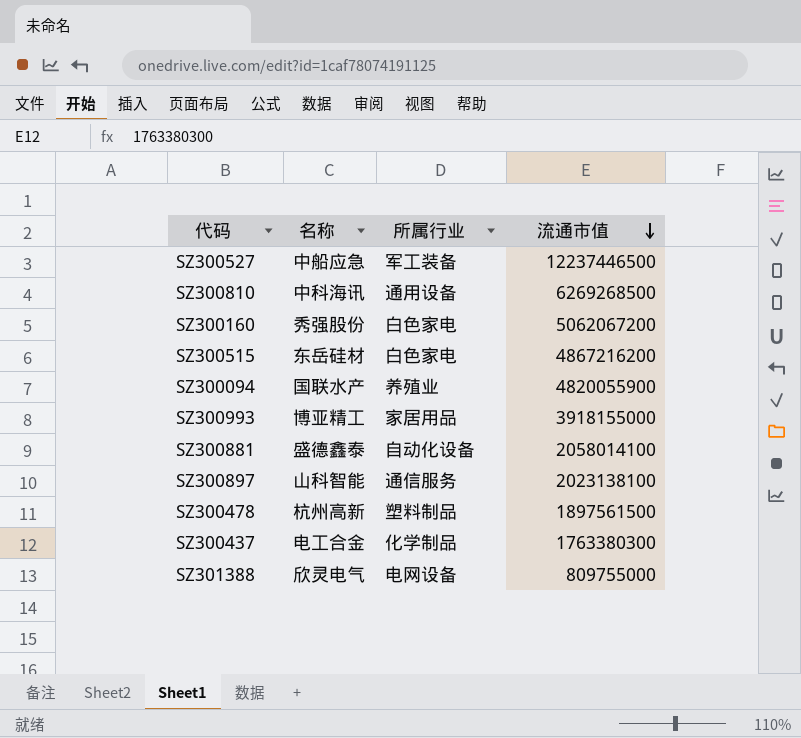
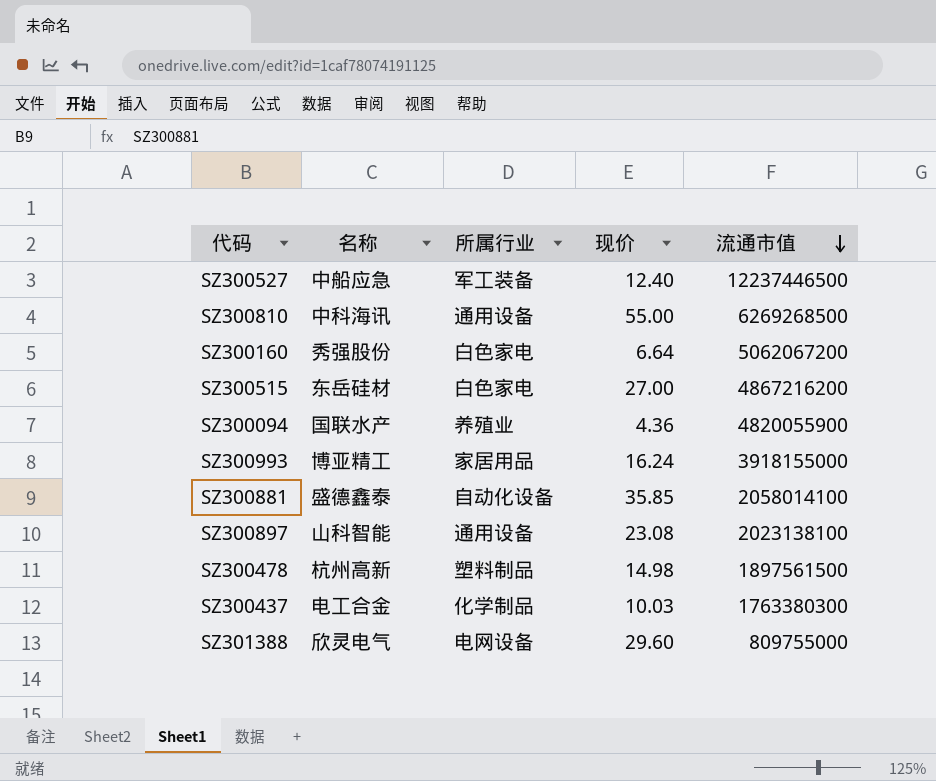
column 现价 | position: none -> 4
SZ300897 | 所属行业: 通信服务 -> 通用设备

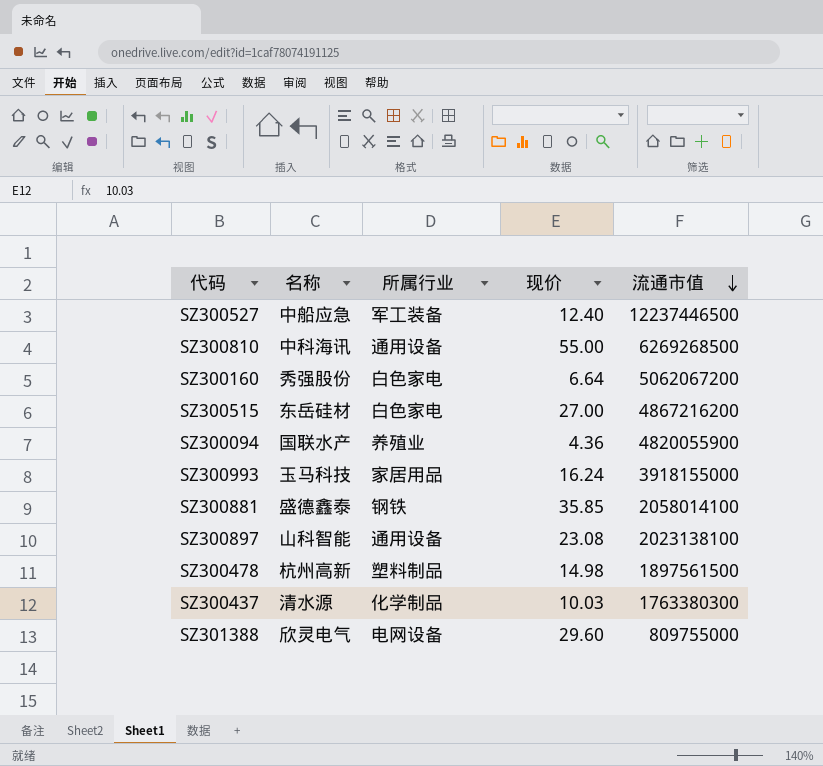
SZ300993 | 名称: 博亚精工 -> 玉马科技
SZ300881 | 所属行业: 自动化设备 -> 钢铁
SZ300437 | 名称: 电工合金 -> 清水源

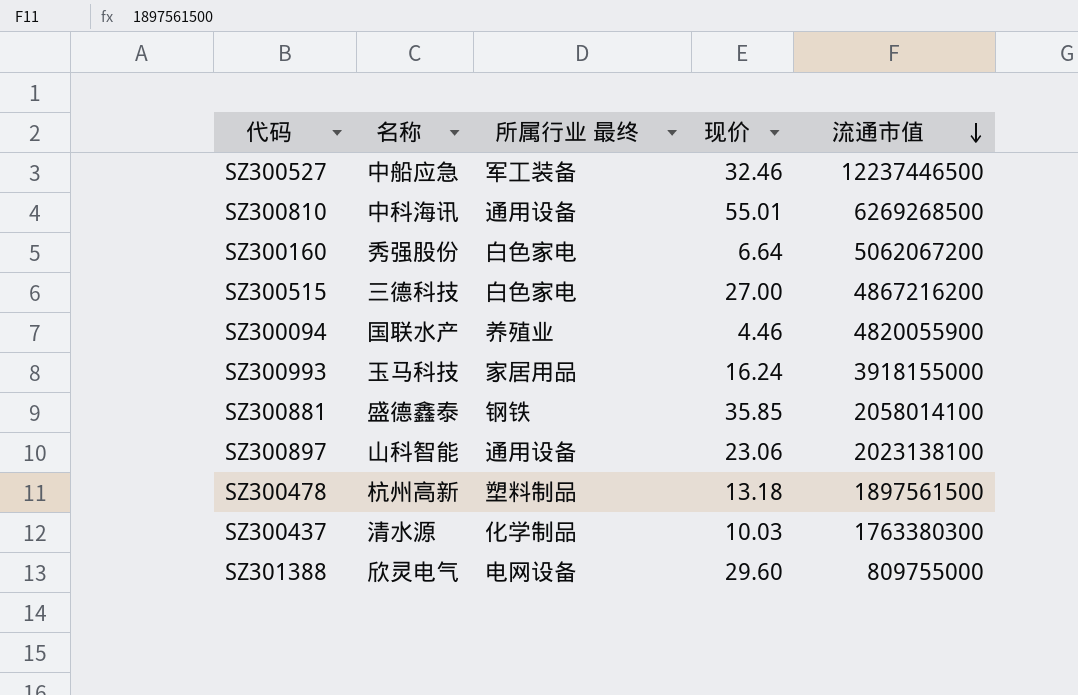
column name: 所属行业 -> 所属行业 最终
SZ300527 | 现价: 12.40 -> 32.46
SZ300810 | 现价: 55.00 -> 55.01
SZ300515 | 名称: 东岳硅材 -> 三德科技
SZ300094 | 现价: 4.36 -> 4.46
SZ300897 | 现价: 23.08 -> 23.06
SZ300478 | 现价: 14.98 -> 13.18

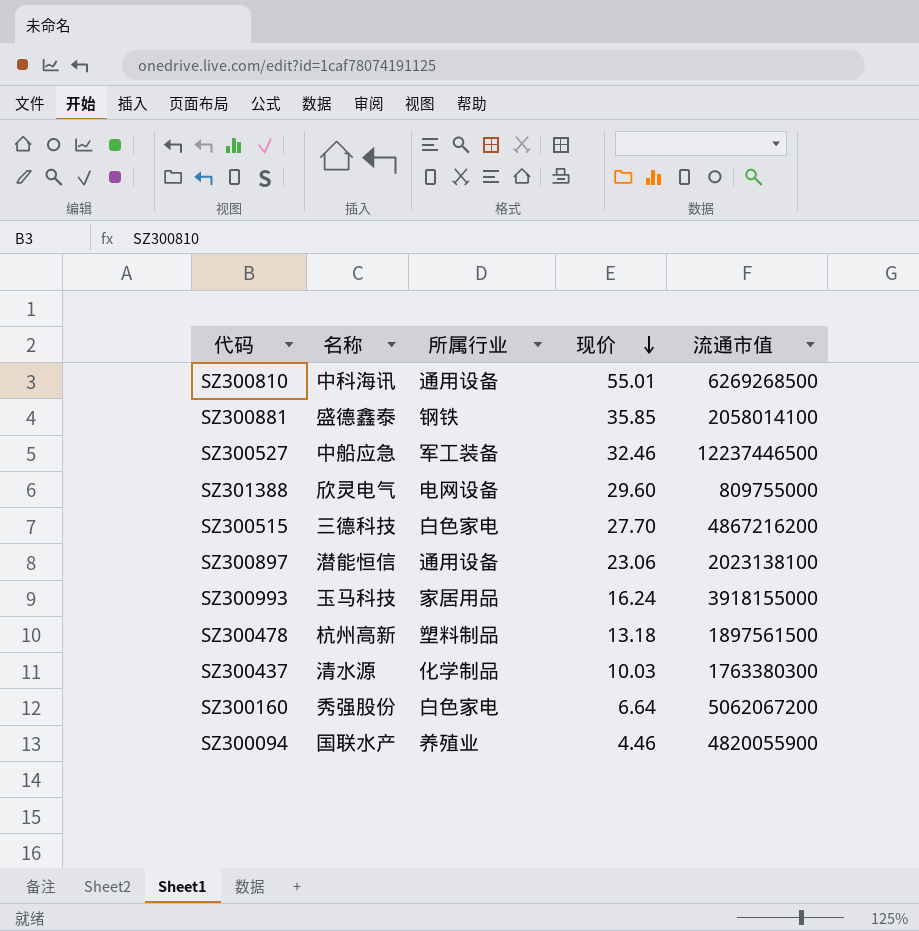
row order: 流通市值 descending -> 现价 descending
column name: 所属行业 最终 -> 所属行业
SZ300515 | 现价: 27.00 -> 27.70
SZ300897 | 名称: 山科智能 -> 潜能恒信

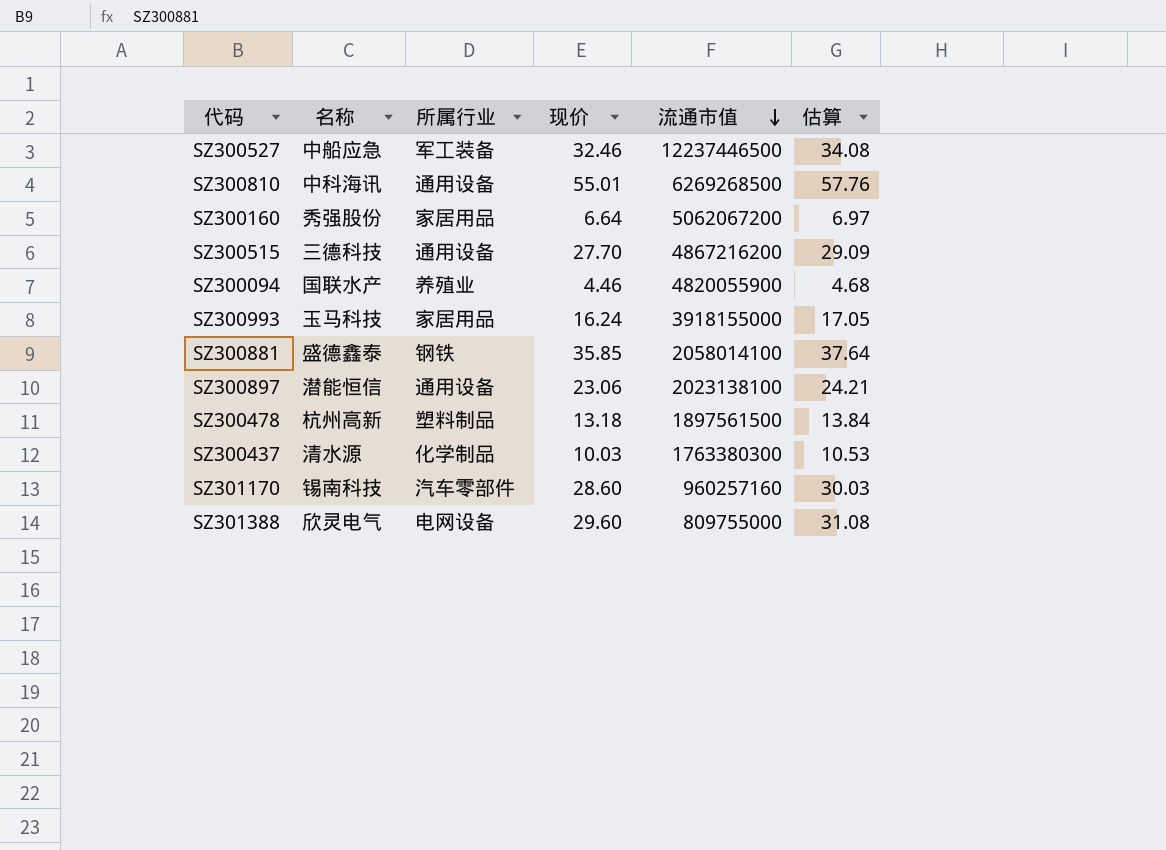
row order: 现价 descending -> 流通市值 descending
column 估算 | formula: none -> [现价] * 1.05
SZ300160 | 所属行业: 白色家电 -> 家居用品
SZ300515 | 所属行业: 白色家电 -> 通用设备
row SZ301170: none -> 锡南科技 | 汽车零部件 | 28.60 | 960257160 | 30.03

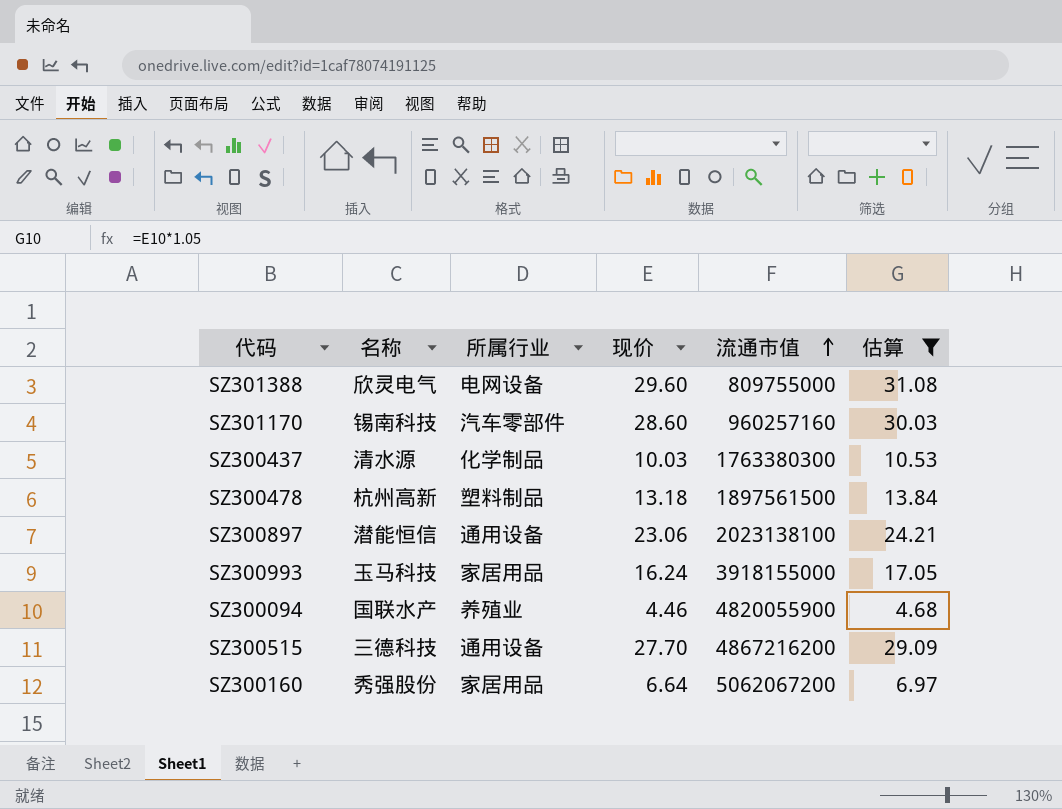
filter: none -> 估算 <= 31.08
row order: 流通市值 descending -> 流通市值 ascending

